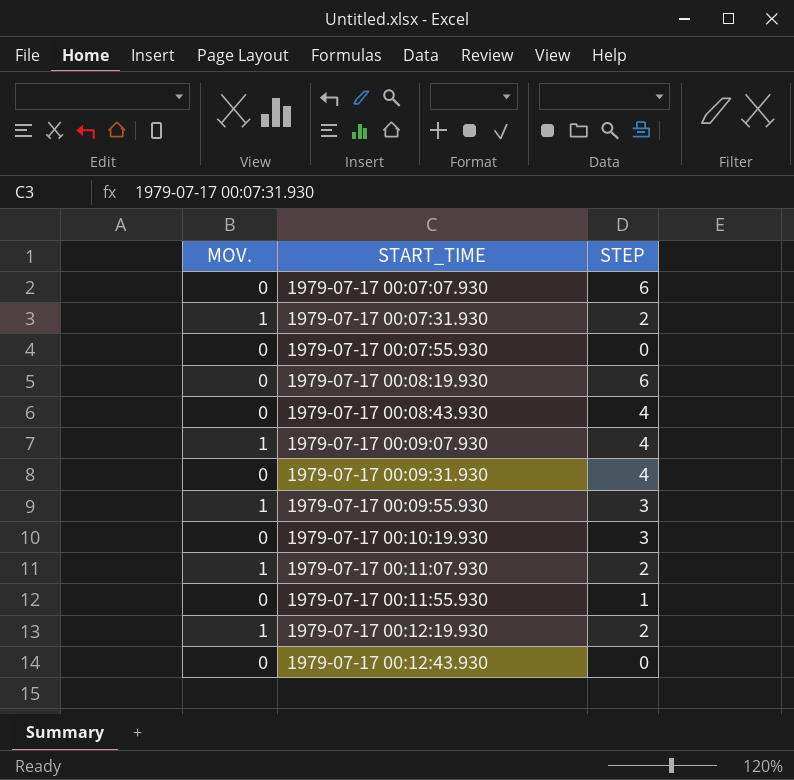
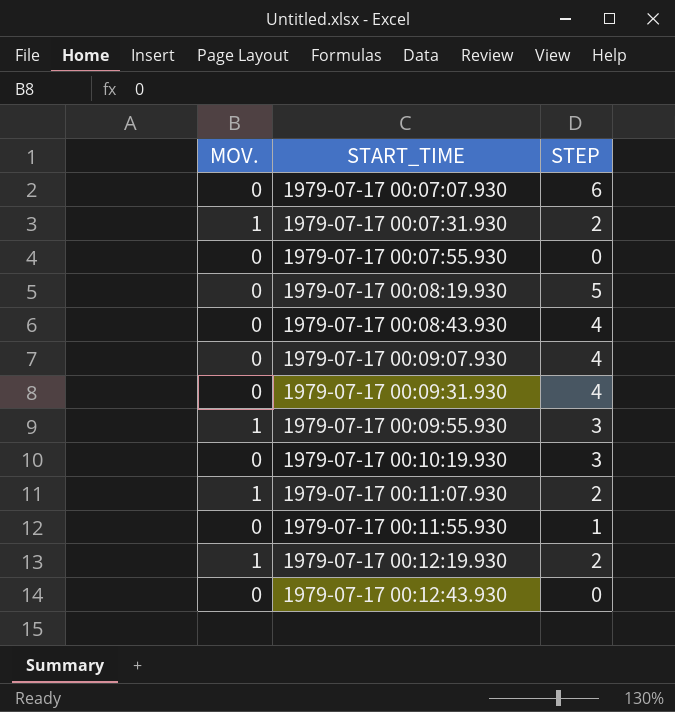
1979-07-17 00:08:19.930 | STEP: 6 -> 5
1979-07-17 00:09:07.930 | MOV.: 1 -> 0

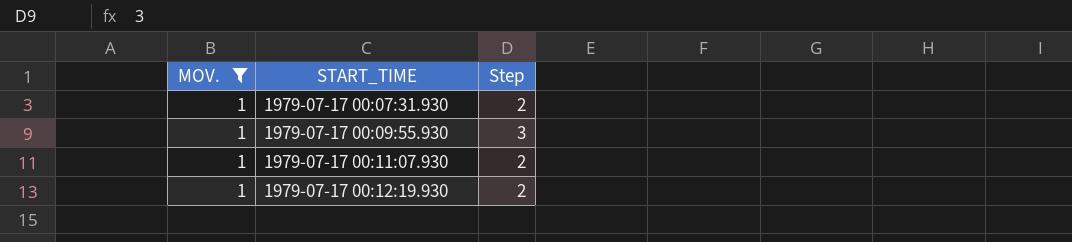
filter: none -> MOV. = 1
column name: STEP -> Step

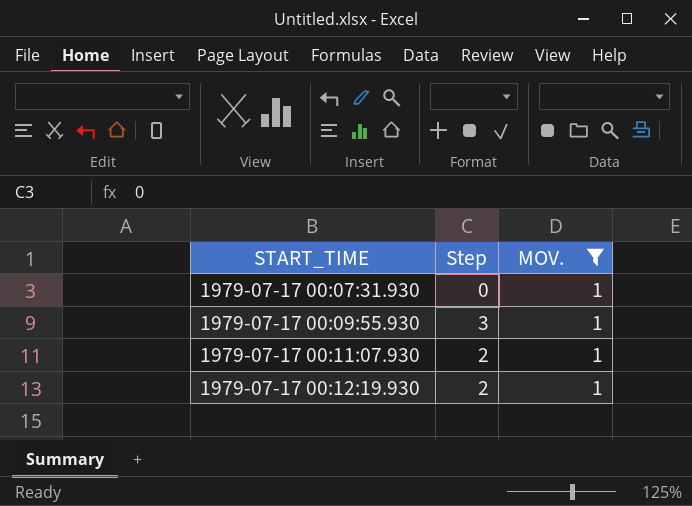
column MOV. | position: 1 -> 3
1979-07-17 00:07:31.930 | Step: 2 -> 0

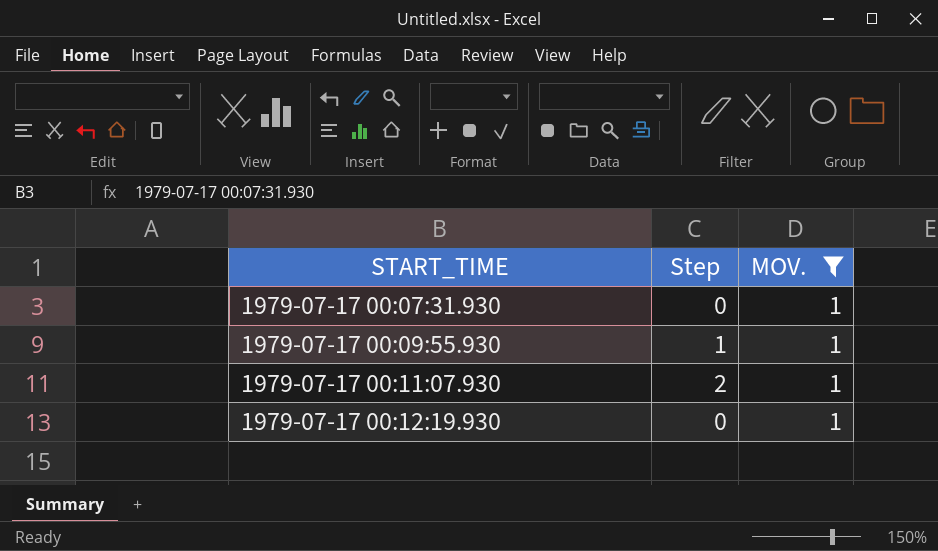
1979-07-17 00:09:55.930 | Step: 3 -> 1
1979-07-17 00:12:19.930 | Step: 2 -> 0

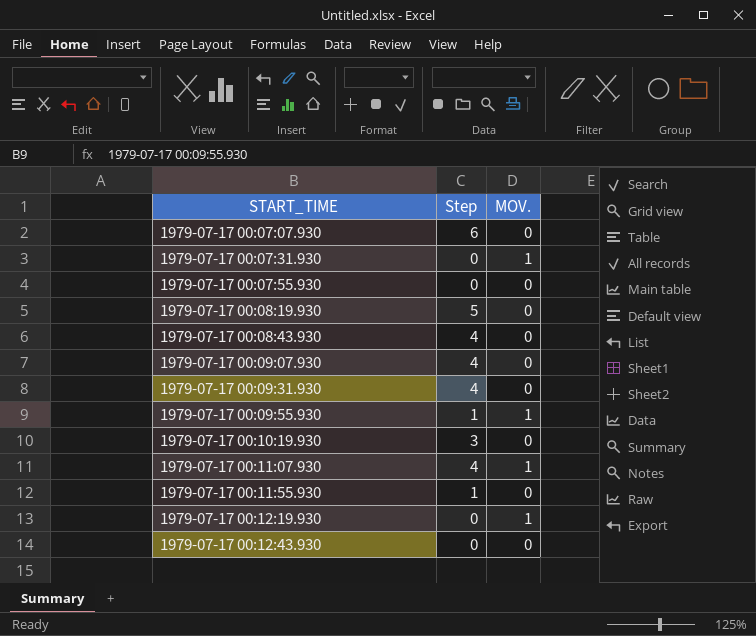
filter: MOV. = 1 -> none
1979-07-17 00:11:07.930 | Step: 2 -> 4

